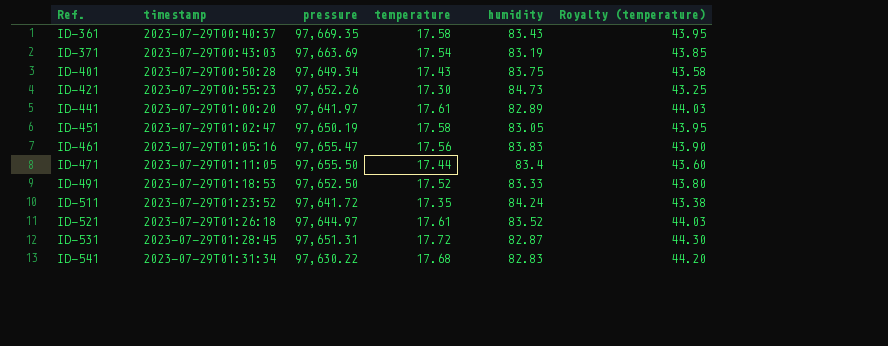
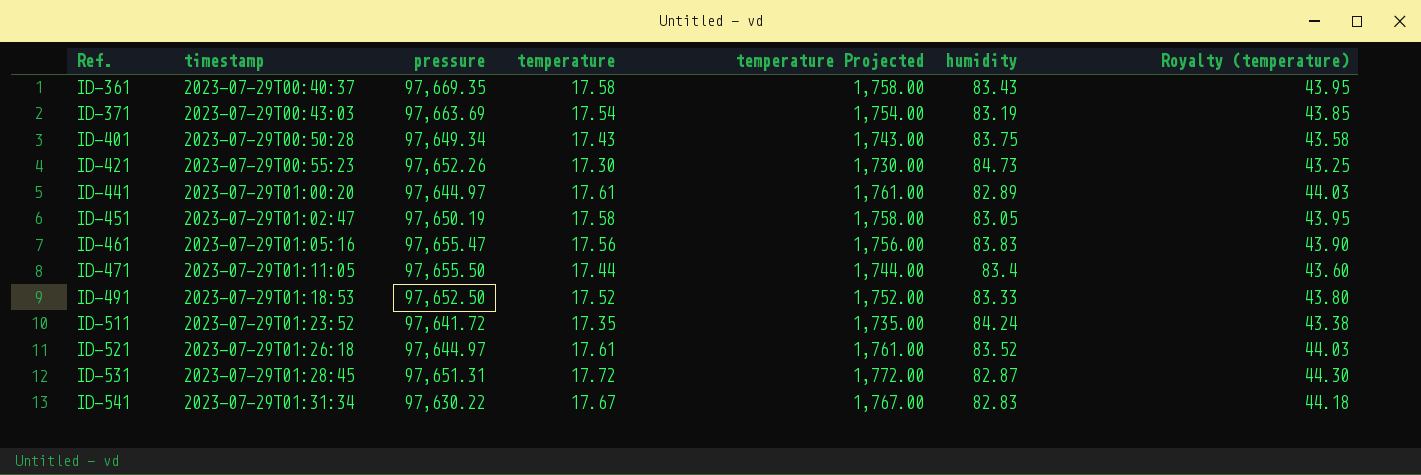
column temperature Projected | formula: none -> [temperature] * 100
ID-441 | pressure: 97,641.97 -> 97,644.97
ID-541 | temperature: 17.68 -> 17.67
ID-541 | Royalty (temperature): 44.20 -> 44.18

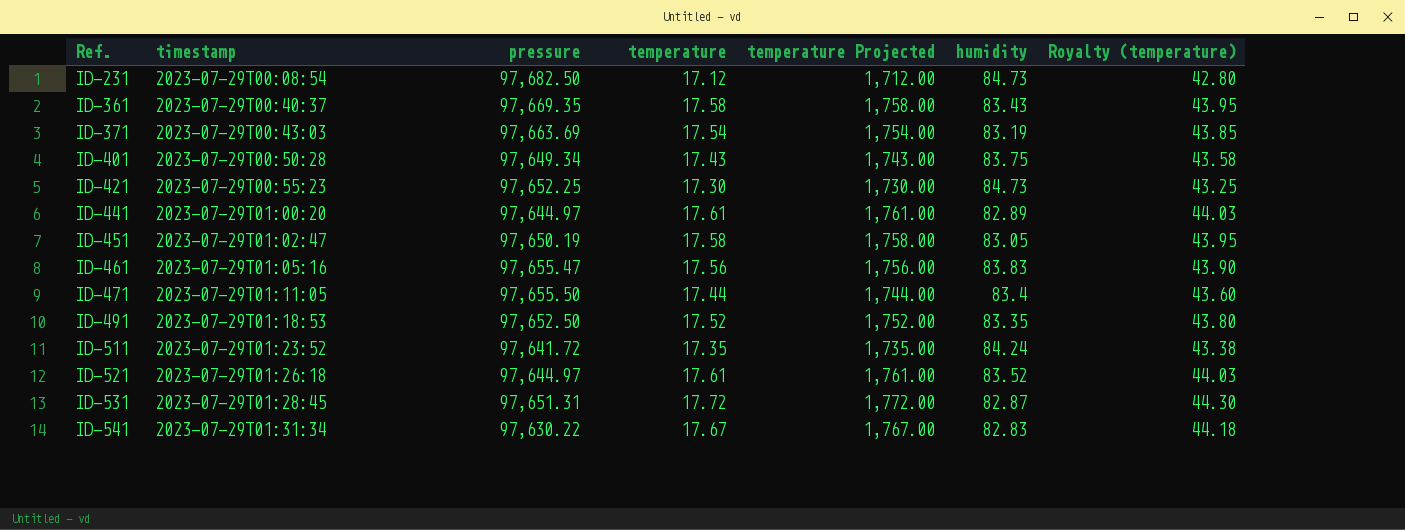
row ID-231: none -> 2023-07-29T00:08:54 | 97,682.50 | 17.12 | 1,712.00 | 84.73 | 42.80
ID-421 | pressure: 97,652.26 -> 97,652.25
ID-491 | humidity: 83.33 -> 83.35

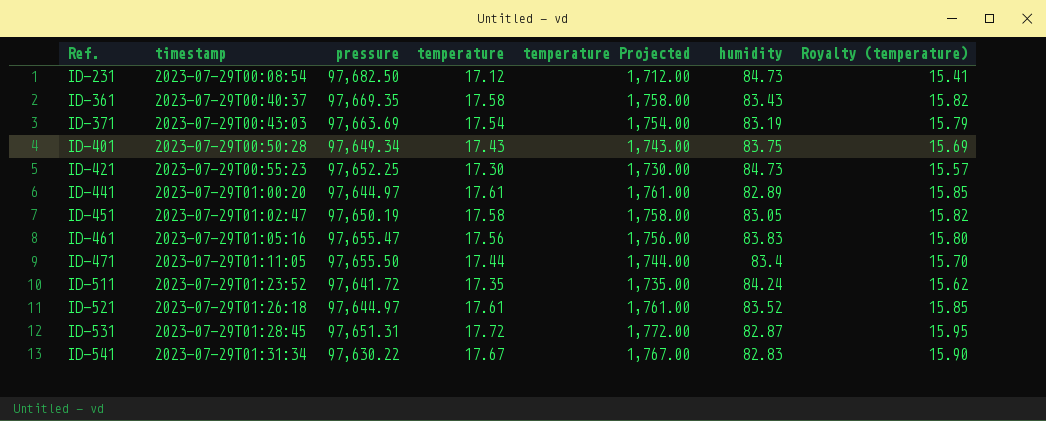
column Royalty (temperature) | formula: [temperature] * 2.5 -> [temperature] * 0.9
row ID-491: 2023-07-29T01:18:53 | 97,652.50 | 17.52 | 1,752.00 | 83.35 | 43.80 -> none

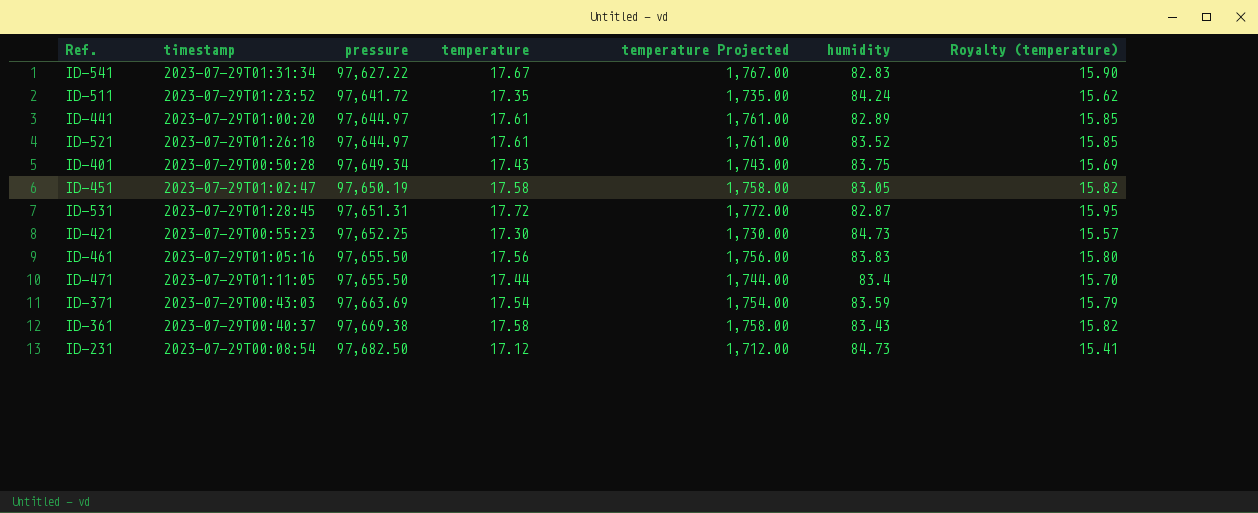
row order: Ref. ascending -> pressure ascending
ID-541 | pressure: 97,630.22 -> 97,627.22
ID-461 | pressure: 97,655.47 -> 97,655.50
ID-371 | humidity: 83.19 -> 83.59
ID-361 | pressure: 97,669.35 -> 97,669.38

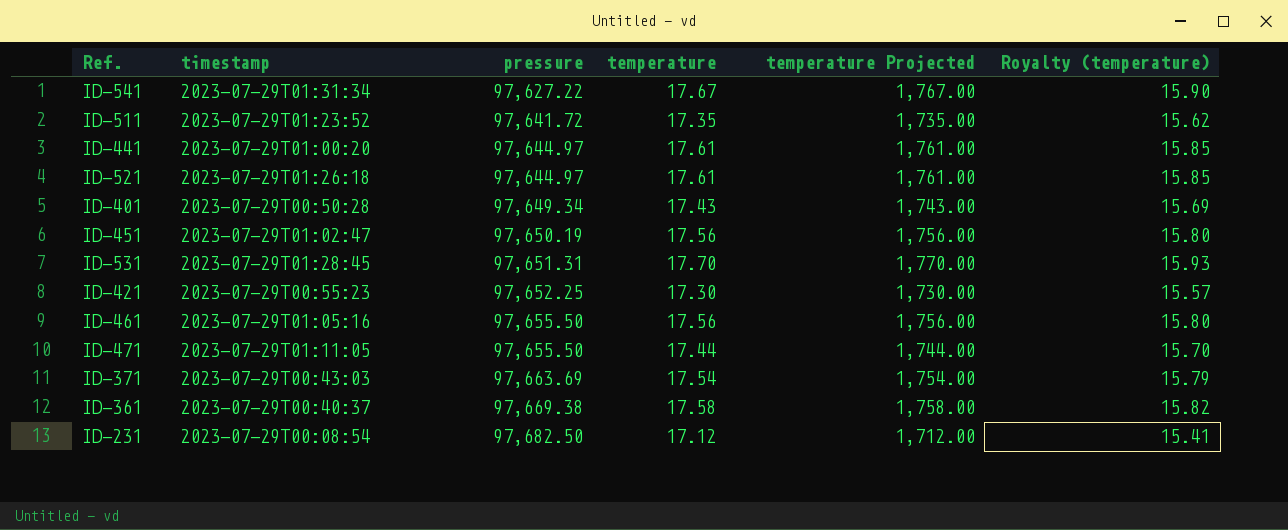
column humidity | position: 6 -> none
ID-451 | temperature: 17.58 -> 17.56
ID-451 | temperature Projected: 1,758.00 -> 1,756.00
ID-451 | Royalty (temperature): 15.82 -> 15.80
ID-531 | temperature: 17.72 -> 17.70
ID-531 | temperature Projected: 1,772.00 -> 1,770.00
ID-531 | Royalty (temperature): 15.95 -> 15.93

